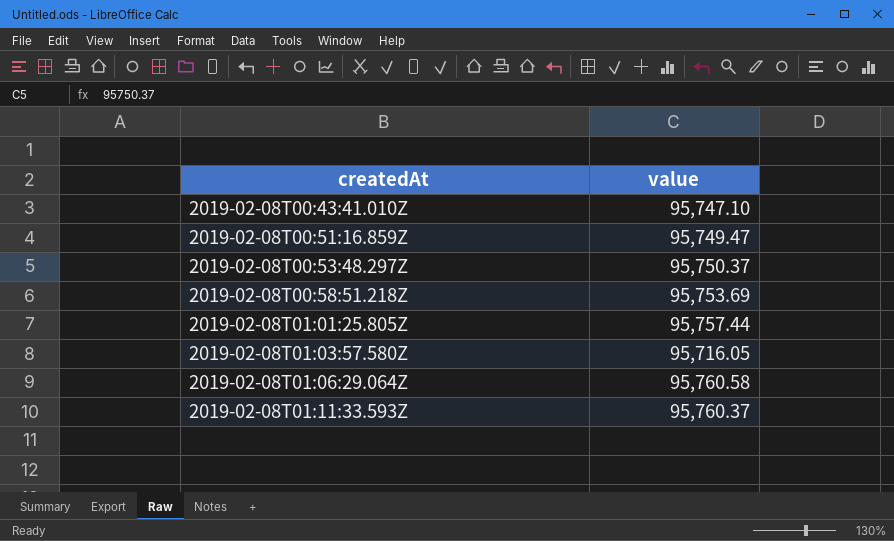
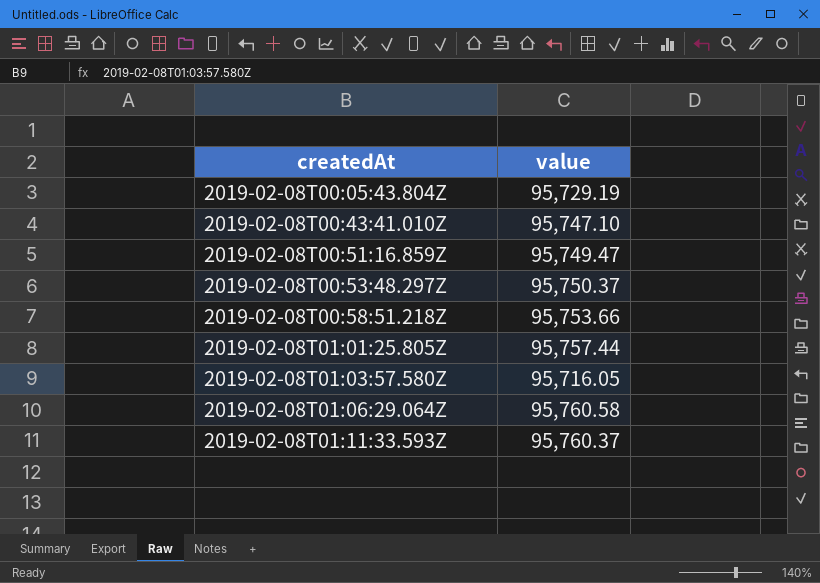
row 2019-02-08T00:05:43.804Z: none -> 95,729.19
2019-02-08T00:58:51.218Z | value: 95,753.69 -> 95,753.66

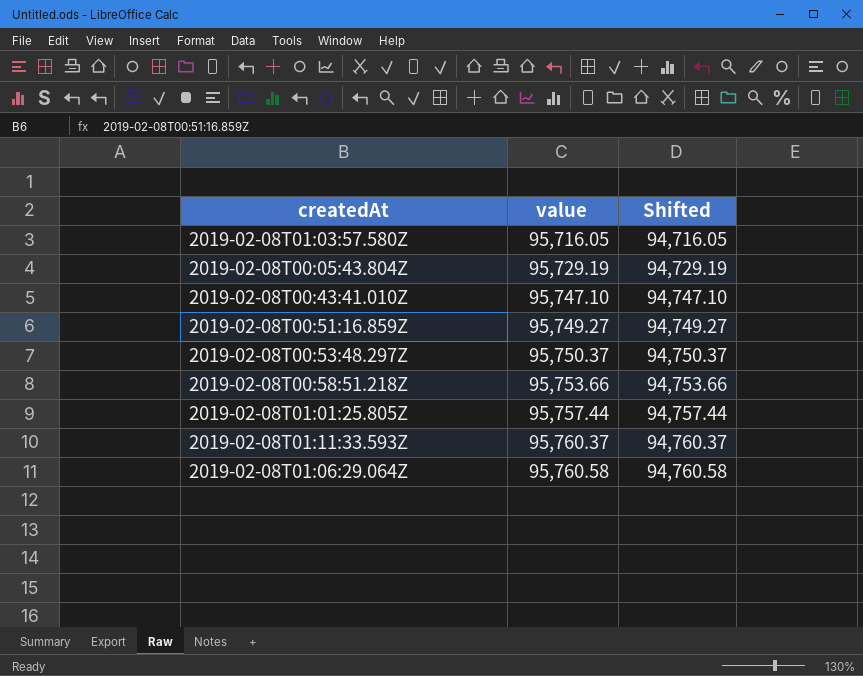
row order: createdAt ascending -> value ascending
column Shifted | formula: none -> [value] - 1000
2019-02-08T00:51:16.859Z | value: 95,749.47 -> 95,749.27

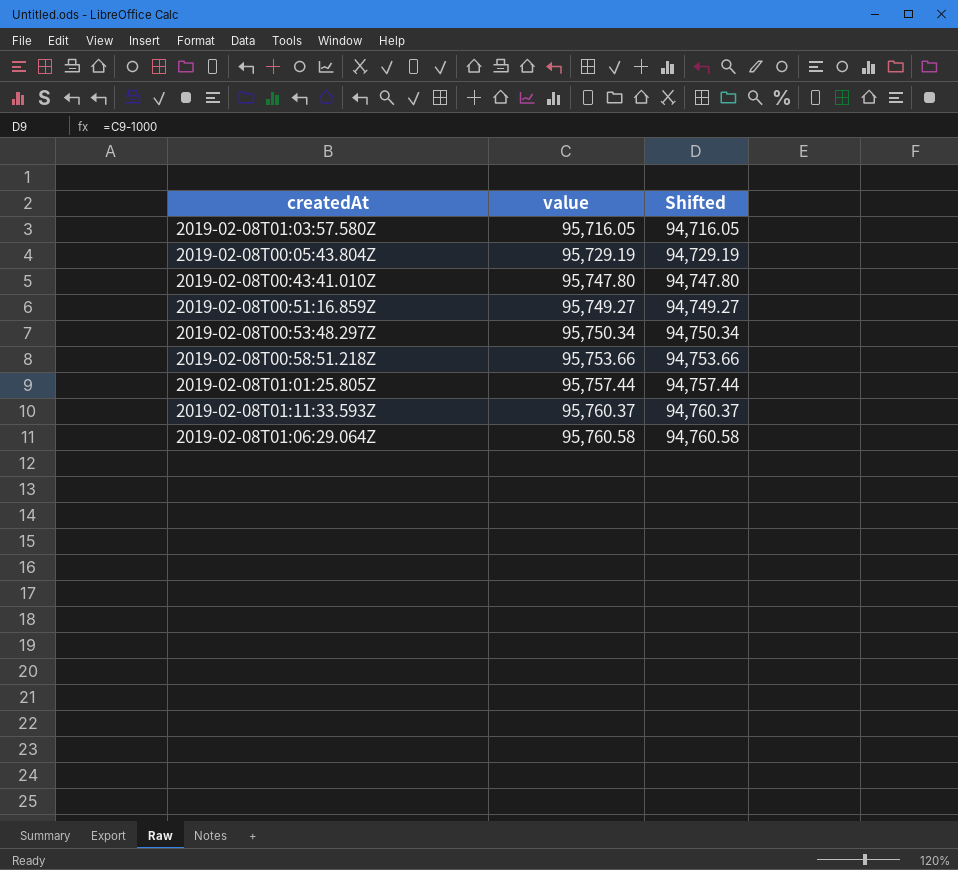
2019-02-08T00:43:41.010Z | value: 95,747.10 -> 95,747.80
2019-02-08T00:43:41.010Z | Shifted: 94,747.10 -> 94,747.80
2019-02-08T00:53:48.297Z | value: 95,750.37 -> 95,750.34
2019-02-08T00:53:48.297Z | Shifted: 94,750.37 -> 94,750.34

